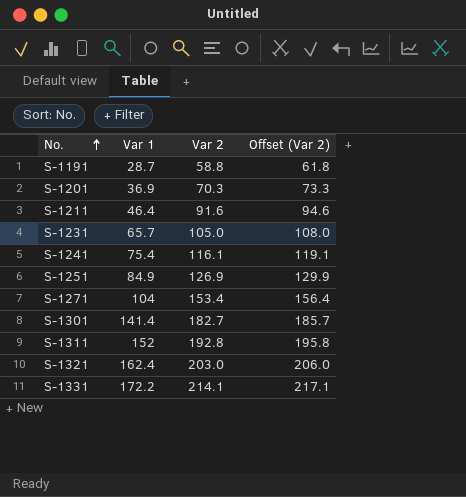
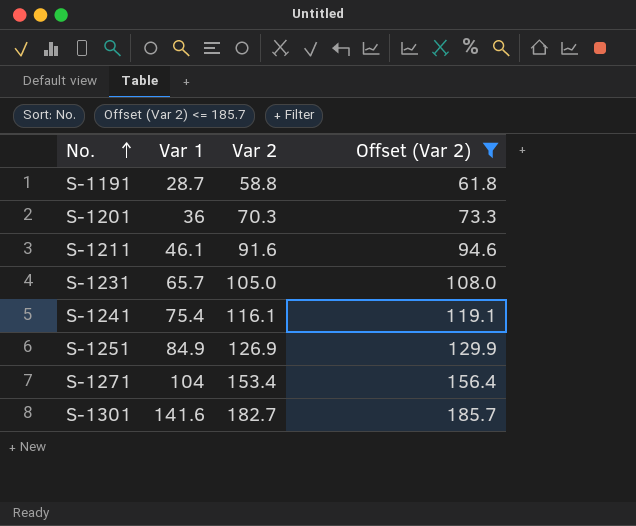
filter: none -> Offset (Var 2) <= 185.7
S-1201 | Var 1: 36.9 -> 36
S-1211 | Var 1: 46.4 -> 46.1
S-1301 | Var 1: 141.4 -> 141.6

